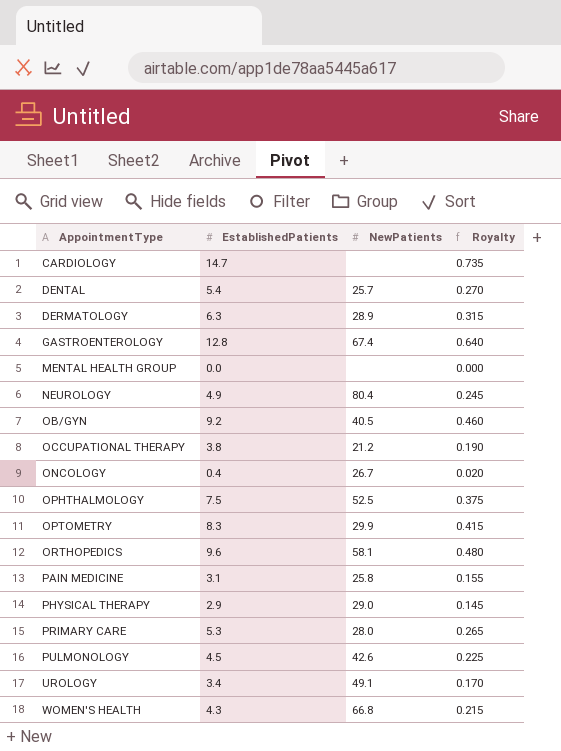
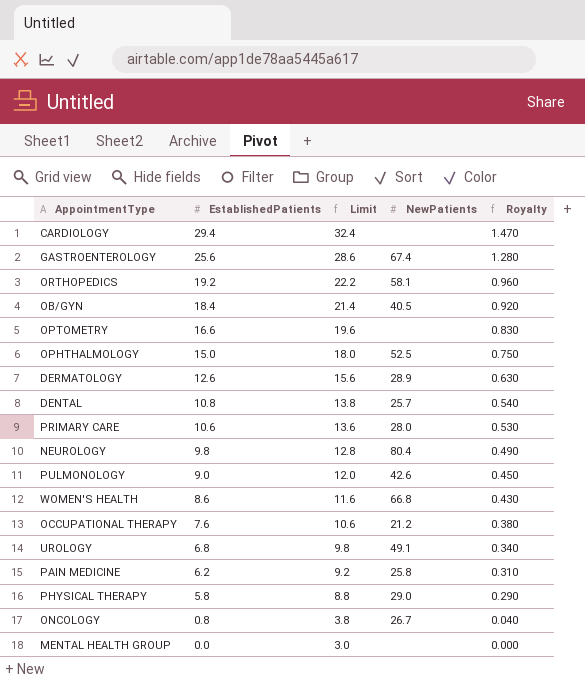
row order: AppointmentType ascending -> EstablishedPatients descending
column Limit | formula: none -> [EstablishedPatients] + 3
CARDIOLOGY | EstablishedPatients: 14.7 -> 29.4
CARDIOLOGY | Royalty: 0.735 -> 1.470
GASTROENTEROLOGY | EstablishedPatients: 12.8 -> 25.6
GASTROENTEROLOGY | Royalty: 0.640 -> 1.280
ORTHOPEDICS | EstablishedPatients: 9.6 -> 19.2
ORTHOPEDICS | Royalty: 0.480 -> 0.960
OB/GYN | EstablishedPatients: 9.2 -> 18.4
OB/GYN | Royalty: 0.460 -> 0.920
OPTOMETRY | EstablishedPatients: 8.3 -> 16.6
OPTOMETRY | NewPatients: 29.9 -> none
OPTOMETRY | Royalty: 0.415 -> 0.830
OPHTHALMOLOGY | EstablishedPatients: 7.5 -> 15.0
OPHTHALMOLOGY | Royalty: 0.375 -> 0.750
DERMATOLOGY | EstablishedPatients: 6.3 -> 12.6
DERMATOLOGY | Royalty: 0.315 -> 0.630
DENTAL | EstablishedPatients: 5.4 -> 10.8
DENTAL | Royalty: 0.270 -> 0.540
PRIMARY CARE | EstablishedPatients: 5.3 -> 10.6
PRIMARY CARE | Royalty: 0.265 -> 0.530
NEUROLOGY | EstablishedPatients: 4.9 -> 9.8
NEUROLOGY | Royalty: 0.245 -> 0.490
PULMONOLOGY | EstablishedPatients: 4.5 -> 9.0
PULMONOLOGY | Royalty: 0.225 -> 0.450
WOMEN'S HEALTH | EstablishedPatients: 4.3 -> 8.6
WOMEN'S HEALTH | Royalty: 0.215 -> 0.430
OCCUPATIONAL THERAPY | EstablishedPatients: 3.8 -> 7.6
OCCUPATIONAL THERAPY | Royalty: 0.190 -> 0.380
UROLOGY | EstablishedPatients: 3.4 -> 6.8
UROLOGY | Royalty: 0.170 -> 0.340
PAIN MEDICINE | EstablishedPatients: 3.1 -> 6.2
PAIN MEDICINE | Royalty: 0.155 -> 0.310
PHYSICAL THERAPY | EstablishedPatients: 2.9 -> 5.8
PHYSICAL THERAPY | Royalty: 0.145 -> 0.290
ONCOLOGY | EstablishedPatients: 0.4 -> 0.8
ONCOLOGY | Royalty: 0.020 -> 0.040

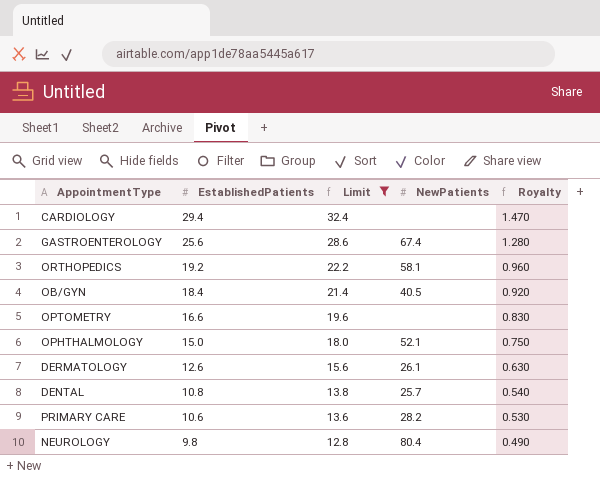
filter: none -> Limit >= 12.8
OPHTHALMOLOGY | NewPatients: 52.5 -> 52.1
DERMATOLOGY | NewPatients: 28.9 -> 26.1
PRIMARY CARE | NewPatients: 28.0 -> 28.2

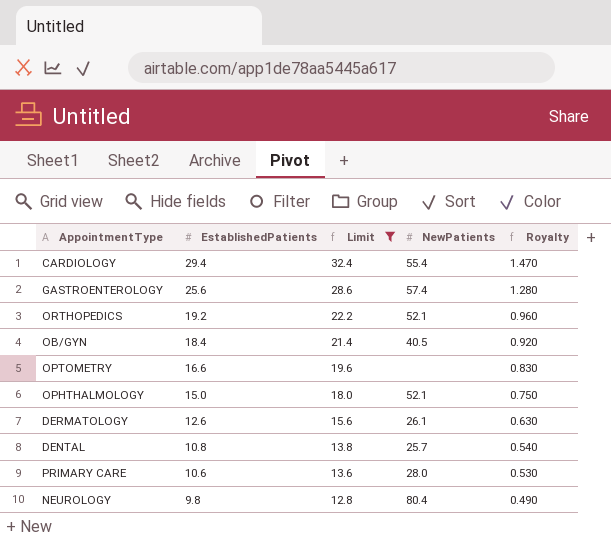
CARDIOLOGY | NewPatients: none -> 55.4
GASTROENTEROLOGY | NewPatients: 67.4 -> 57.4
ORTHOPEDICS | NewPatients: 58.1 -> 52.1
PRIMARY CARE | NewPatients: 28.2 -> 28.0

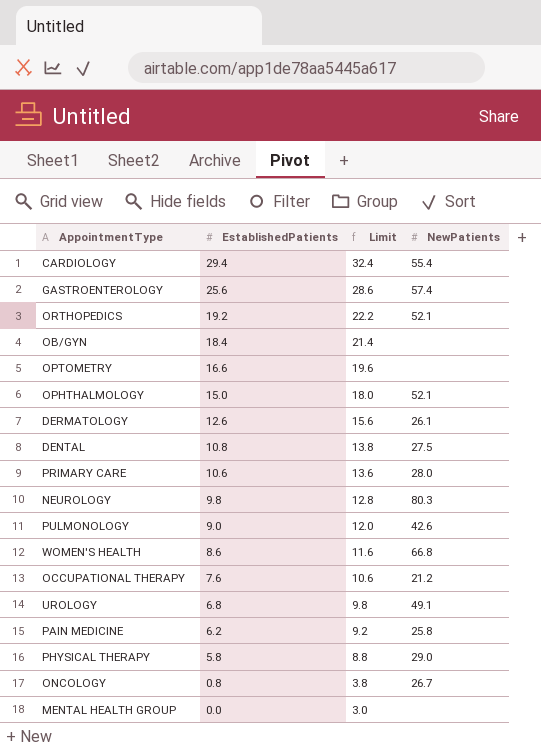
filter: Limit >= 12.8 -> none
column Royalty | formula: [EstablishedPatients] * 0.05 -> none
OB/GYN | NewPatients: 40.5 -> none
DENTAL | NewPatients: 25.7 -> 27.5
NEUROLOGY | NewPatients: 80.4 -> 80.3

